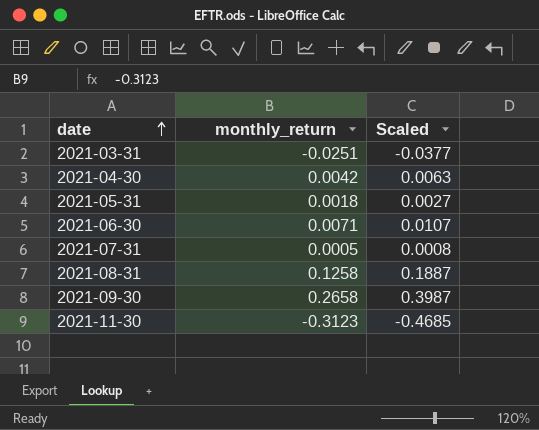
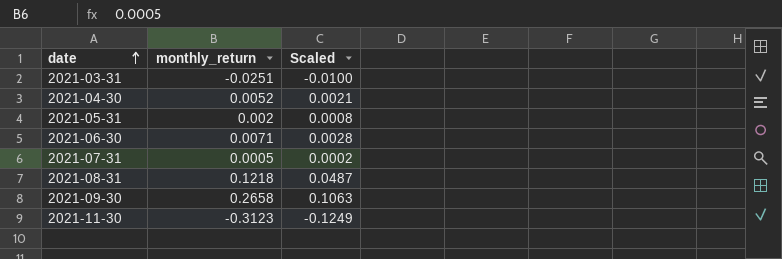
column Scaled | formula: [monthly_return] * 1.5 -> [monthly_return] * 0.4
2021-04-30 | monthly_return: 0.0042 -> 0.0052
2021-05-31 | monthly_return: 0.0018 -> 0.002
2021-08-31 | monthly_return: 0.1258 -> 0.1218

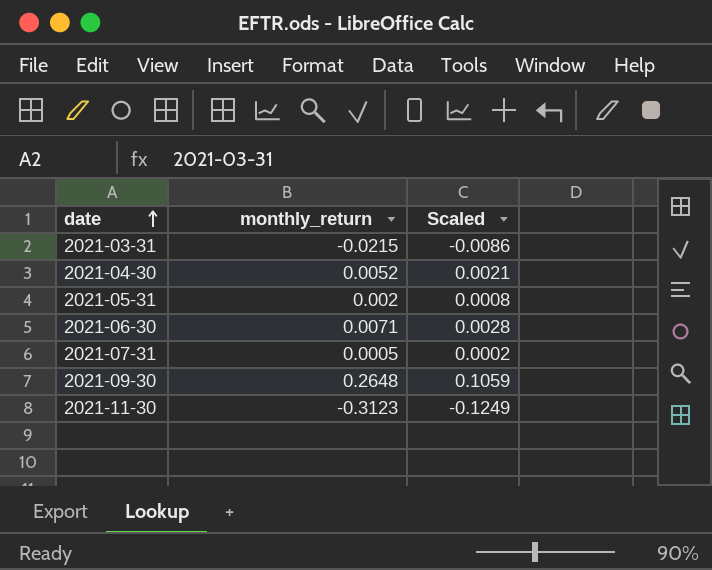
row 2021-08-31: 0.1218 | 0.0487 -> none
2021-03-31 | monthly_return: -0.0251 -> -0.0215
2021-03-31 | Scaled: -0.0100 -> -0.0086
2021-09-30 | monthly_return: 0.2658 -> 0.2648
2021-09-30 | Scaled: 0.1063 -> 0.1059

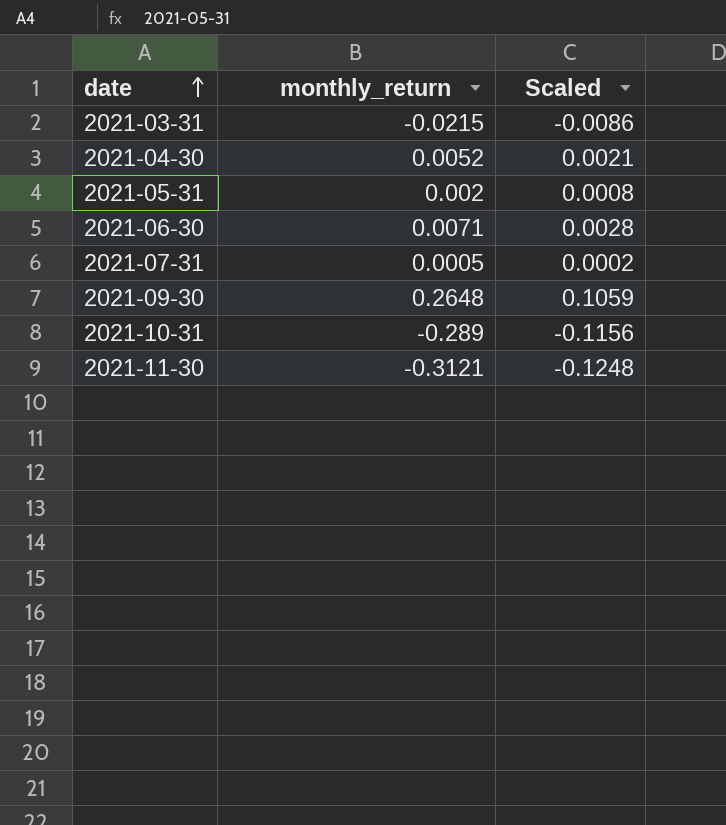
row 2021-10-31: none -> -0.289 | -0.1156
2021-11-30 | monthly_return: -0.3123 -> -0.3121
2021-11-30 | Scaled: -0.1249 -> -0.1248

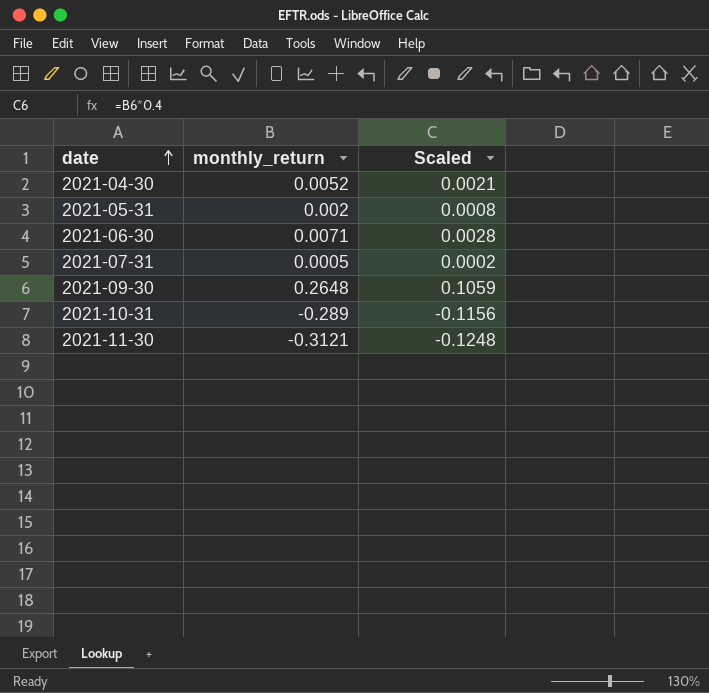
row 2021-03-31: -0.0215 | -0.0086 -> none

